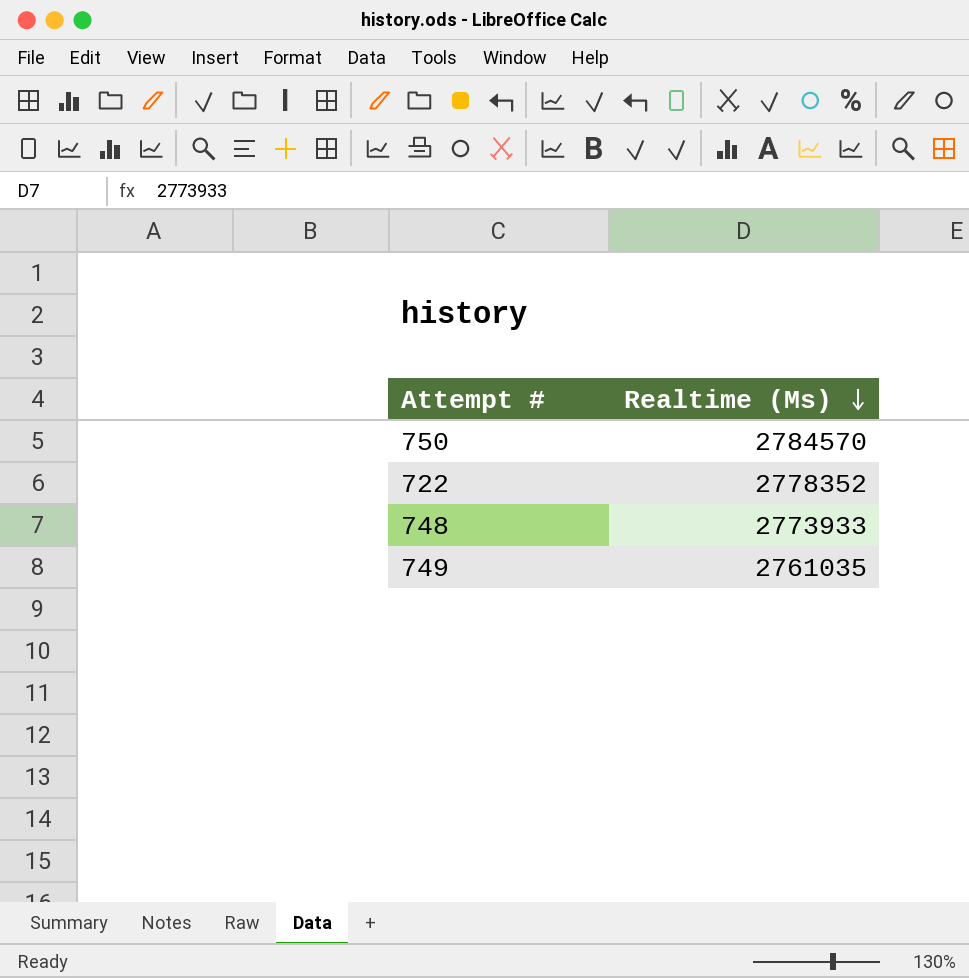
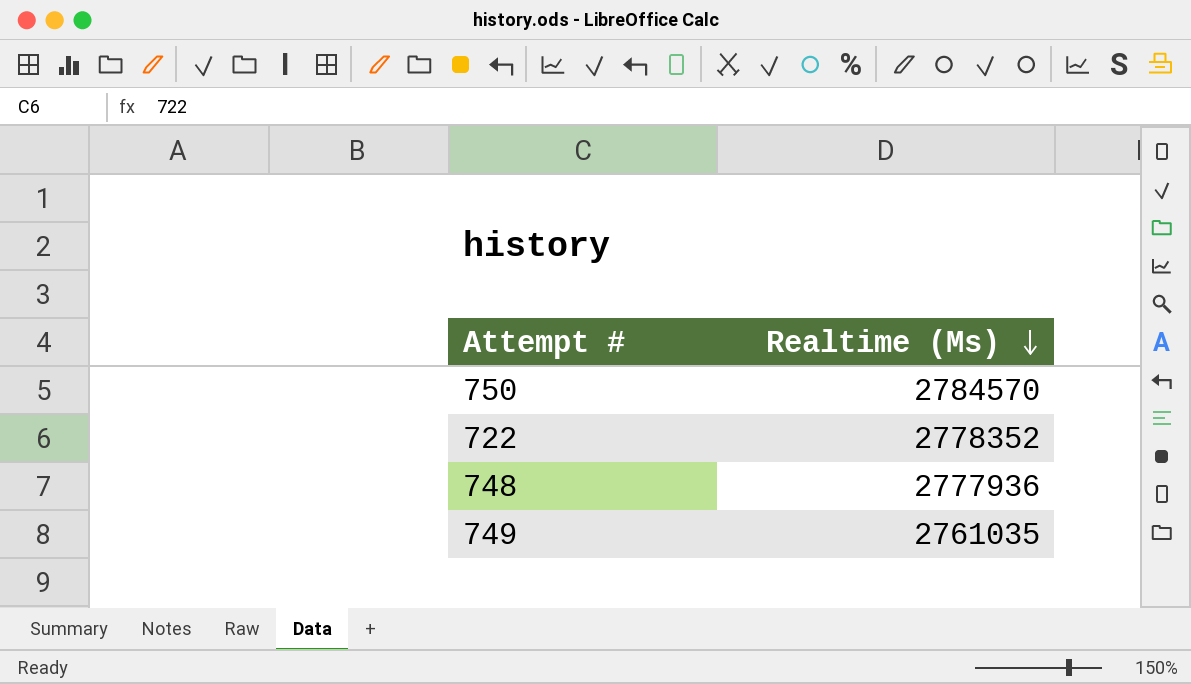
748 | Realtime (Ms): 2773933 -> 2777936

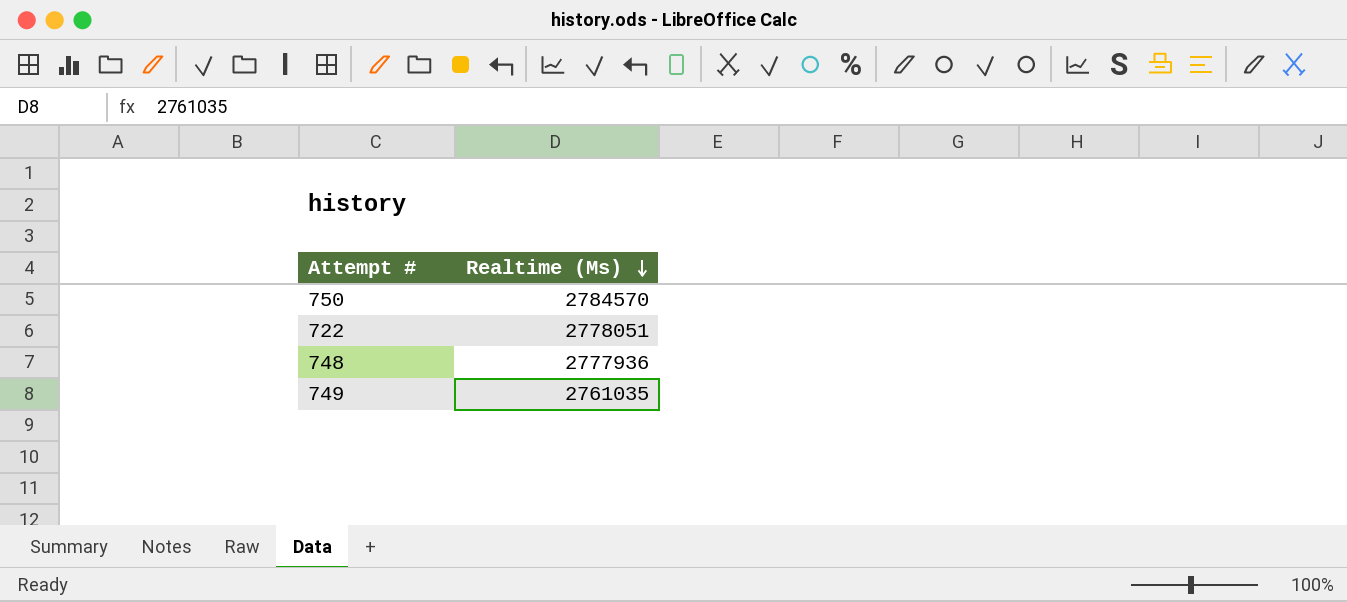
722 | Realtime (Ms): 2778352 -> 2778051

